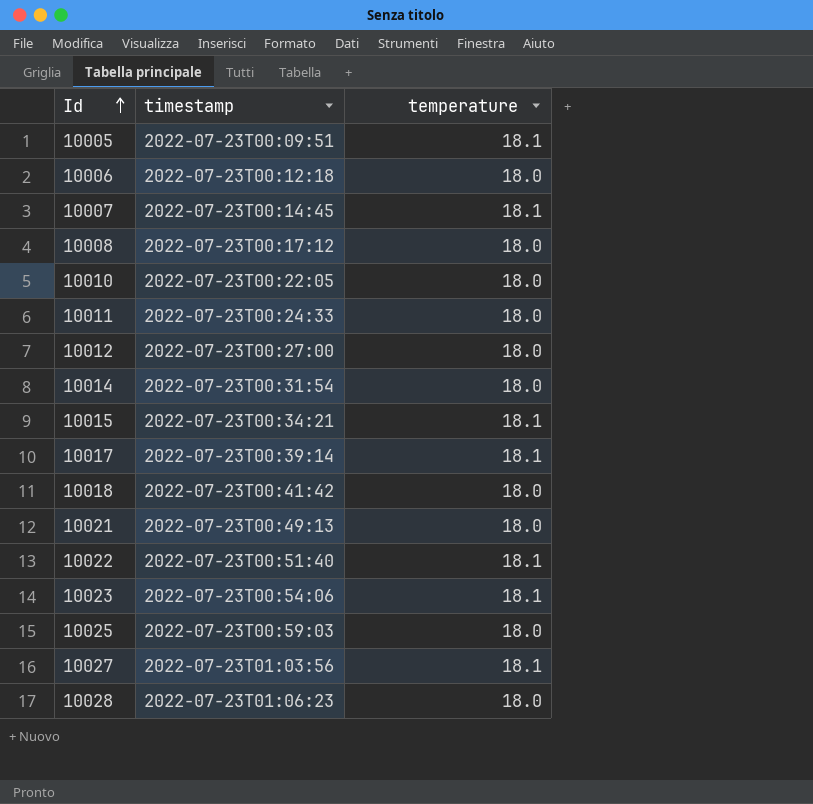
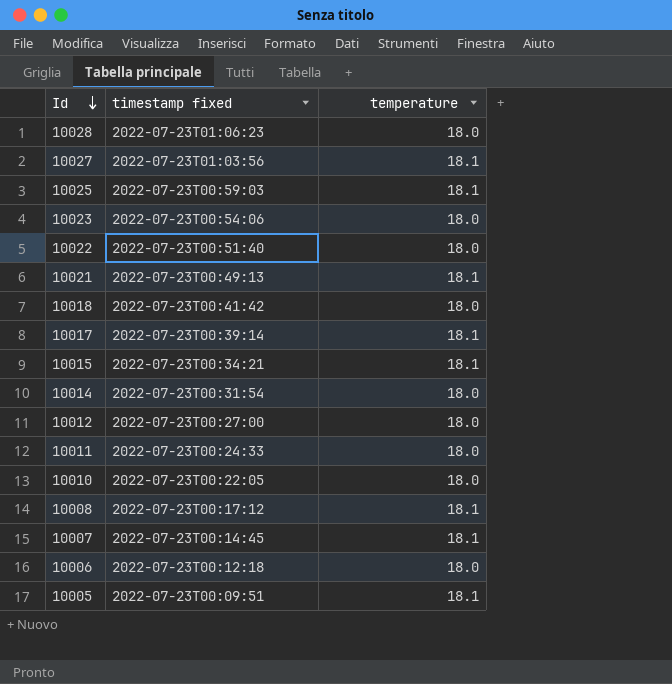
row order: Id ascending -> Id descending
column name: timestamp -> timestamp fixed
10025 | temperature: 18.0 -> 18.1
10023 | temperature: 18.1 -> 18.0
10022 | temperature: 18.1 -> 18.0
10021 | temperature: 18.0 -> 18.1
10008 | temperature: 18.0 -> 18.1

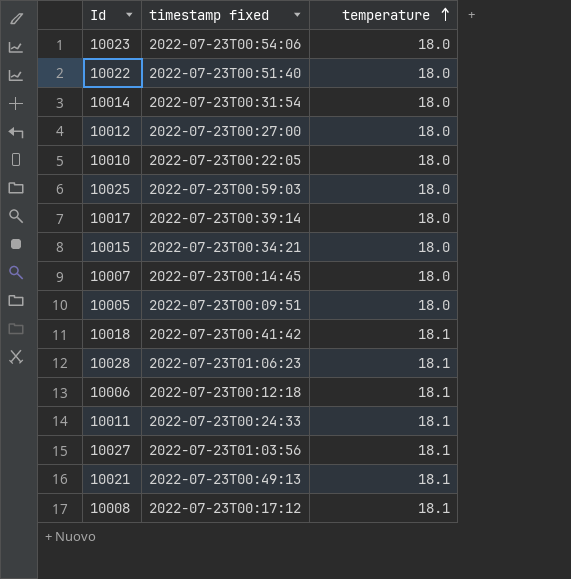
row order: Id descending -> temperature ascending
10025 | temperature: 18.1 -> 18.0
10017 | temperature: 18.1 -> 18.0
10015 | temperature: 18.1 -> 18.0
10007 | temperature: 18.1 -> 18.0
10005 | temperature: 18.1 -> 18.0
10018 | temperature: 18.0 -> 18.1
10028 | temperature: 18.0 -> 18.1
10006 | temperature: 18.0 -> 18.1
10011 | temperature: 18.0 -> 18.1

